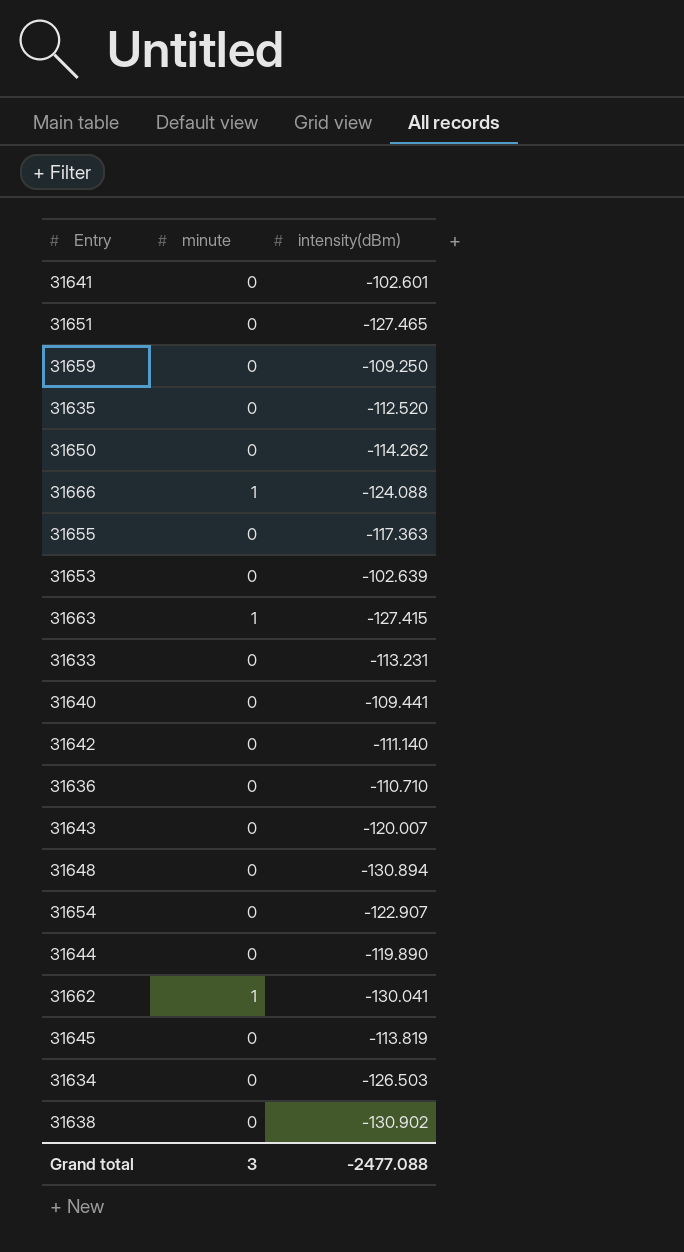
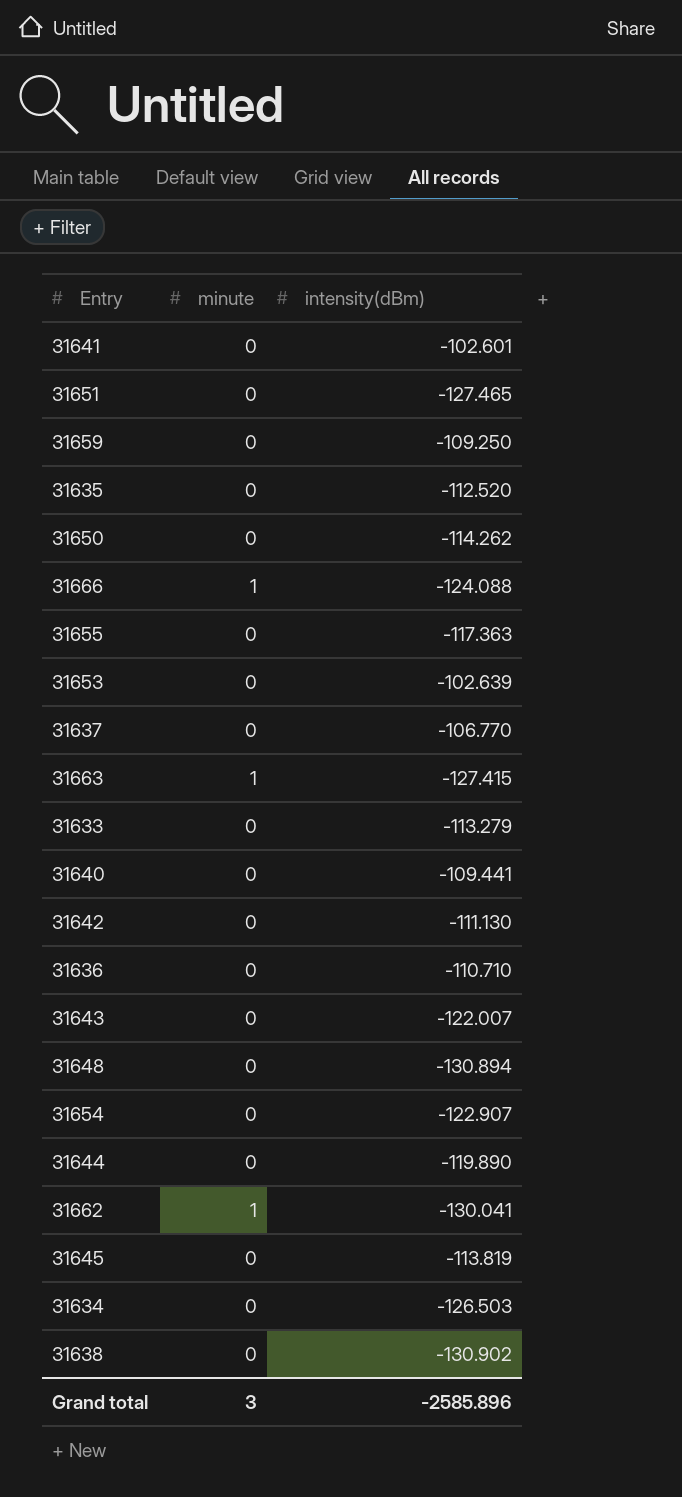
row 31637: none -> 0 | -106.770
31633 | intensity(dBm): -113.231 -> -113.279
31642 | intensity(dBm): -111.140 -> -111.130
31643 | intensity(dBm): -120.007 -> -122.007
Grand total | intensity(dBm): -2477.088 -> -2585.896

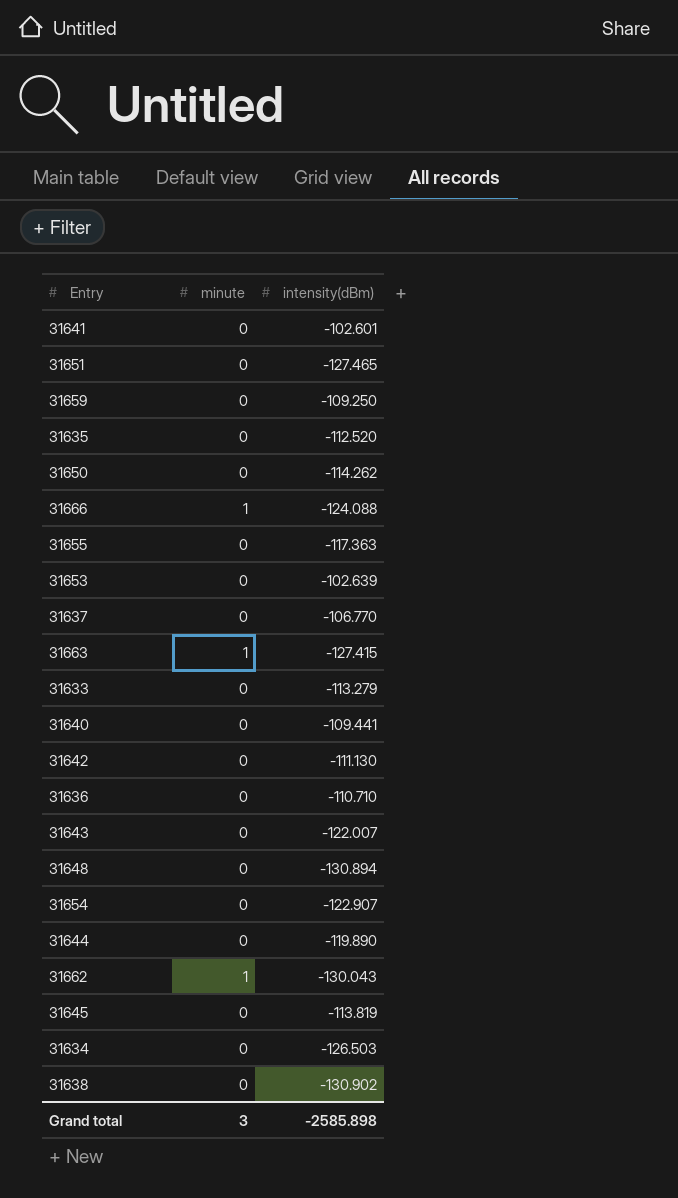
31662 | intensity(dBm): -130.041 -> -130.043
Grand total | intensity(dBm): -2585.896 -> -2585.898

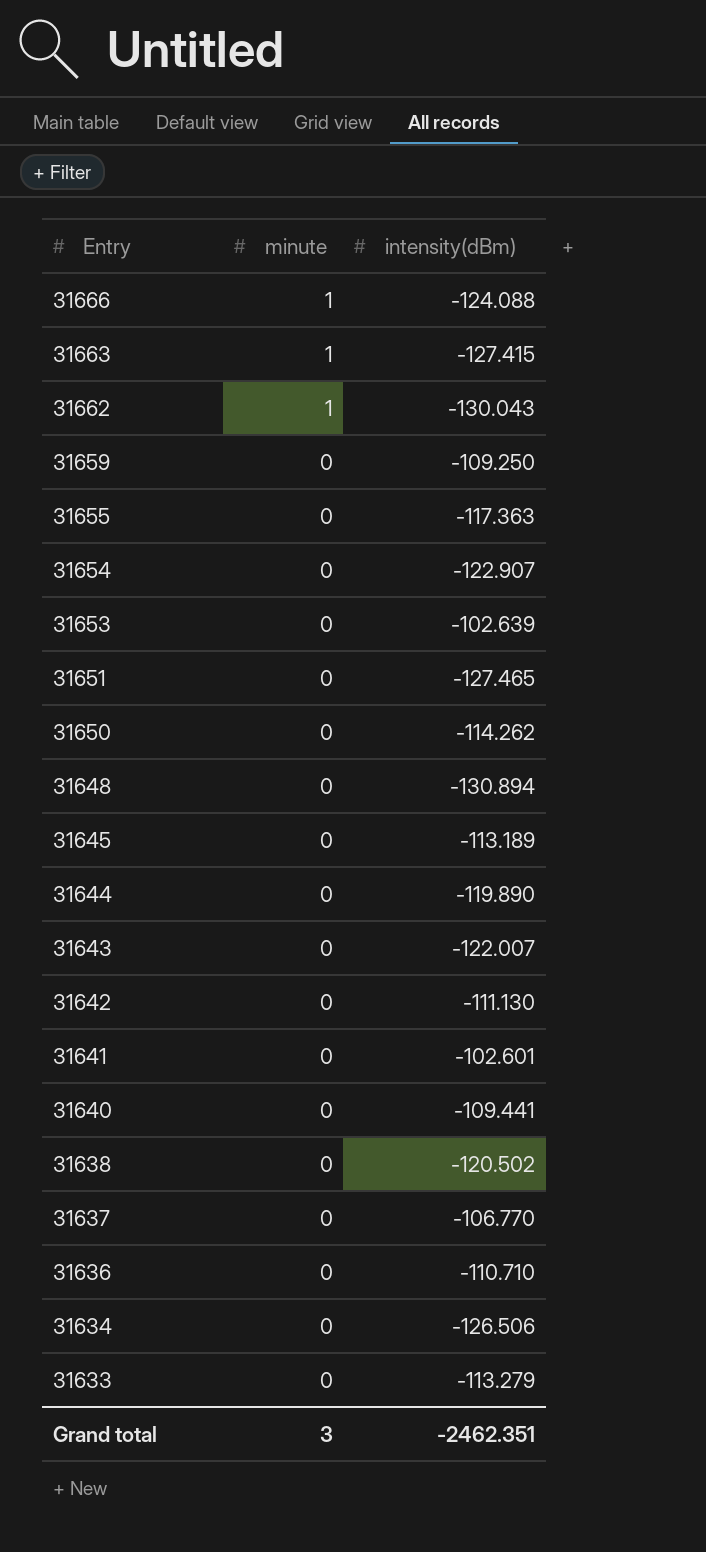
row order: none -> Entry descending
row 31635: 0 | -112.520 -> none
31645 | intensity(dBm): -113.819 -> -113.189
31638 | intensity(dBm): -130.902 -> -120.502
31634 | intensity(dBm): -126.503 -> -126.506
Grand total | intensity(dBm): -2585.898 -> -2462.351

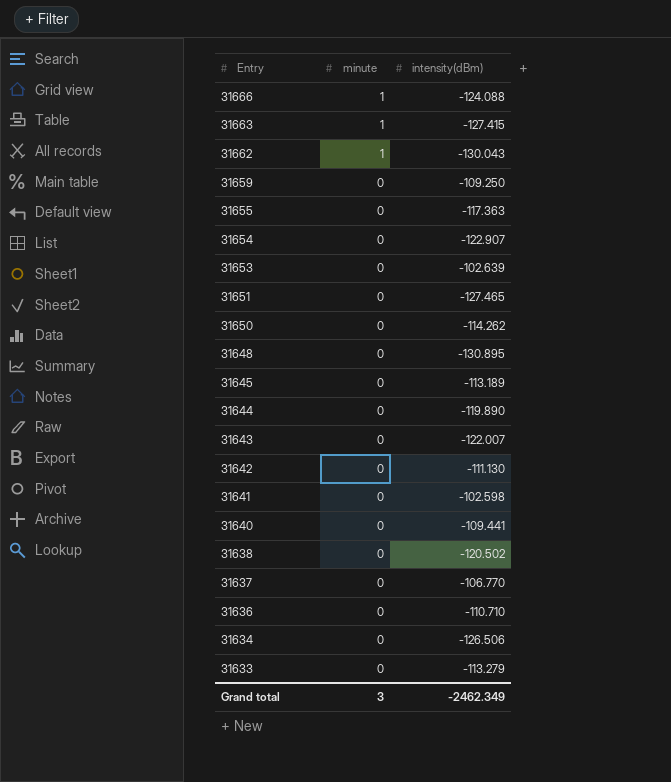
31648 | intensity(dBm): -130.894 -> -130.895
31641 | intensity(dBm): -102.601 -> -102.598
Grand total | intensity(dBm): -2462.351 -> -2462.349

